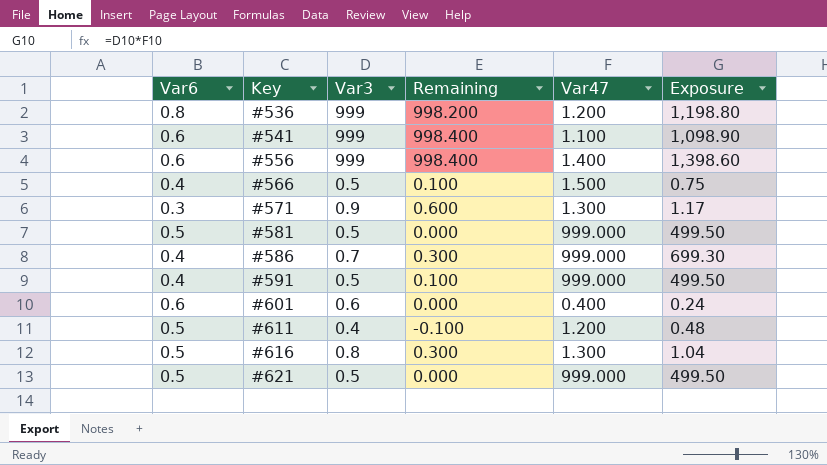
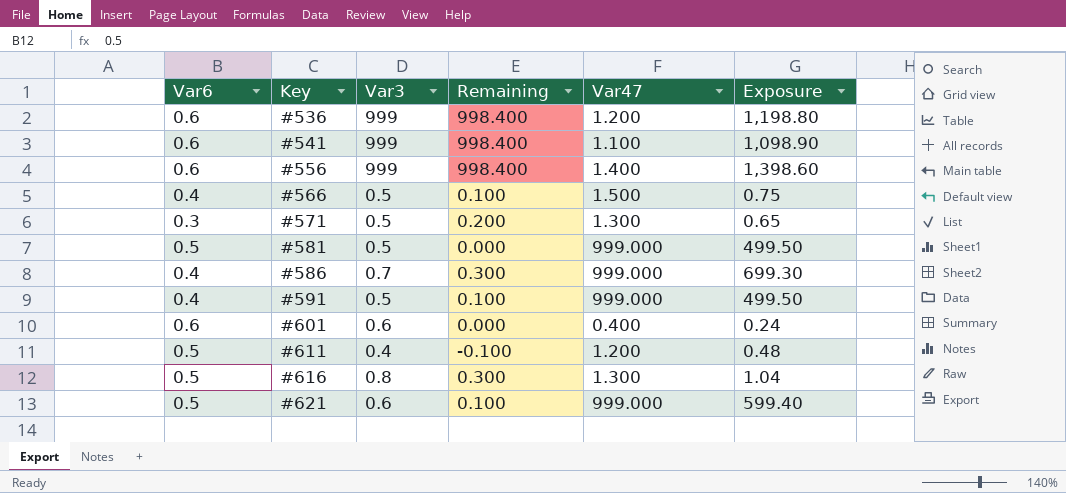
#536 | Var6: 0.8 -> 0.6
#536 | Remaining: 998.200 -> 998.400
#571 | Var3: 0.9 -> 0.5
#571 | Remaining: 0.600 -> 0.200
#571 | Exposure: 1.17 -> 0.65
#621 | Var3: 0.5 -> 0.6
#621 | Remaining: 0.000 -> 0.100
#621 | Exposure: 499.50 -> 599.40

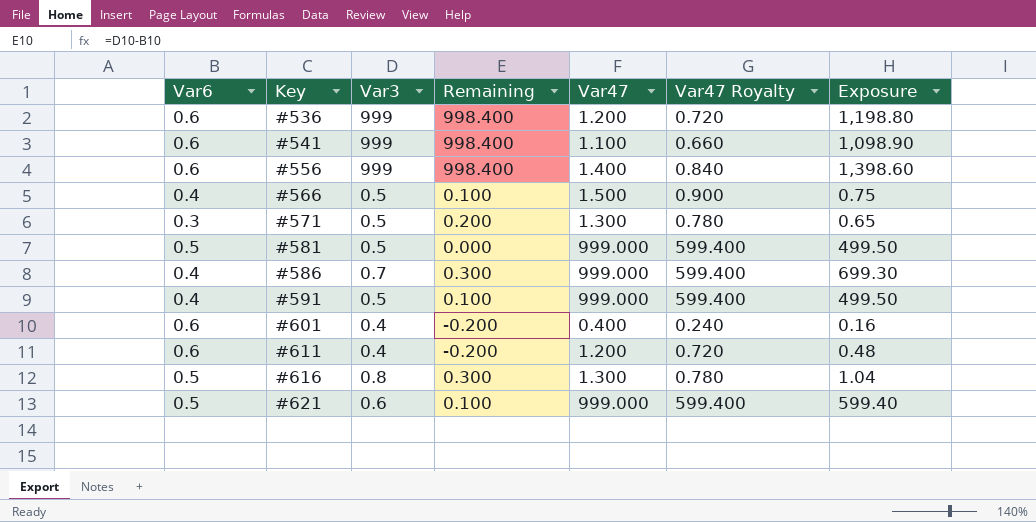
column Var47 Royalty | formula: none -> [Var47] * 0.6
#601 | Var3: 0.6 -> 0.4
#601 | Remaining: 0.000 -> -0.200
#601 | Exposure: 0.24 -> 0.16
#611 | Var6: 0.5 -> 0.6
#611 | Remaining: -0.100 -> -0.200

